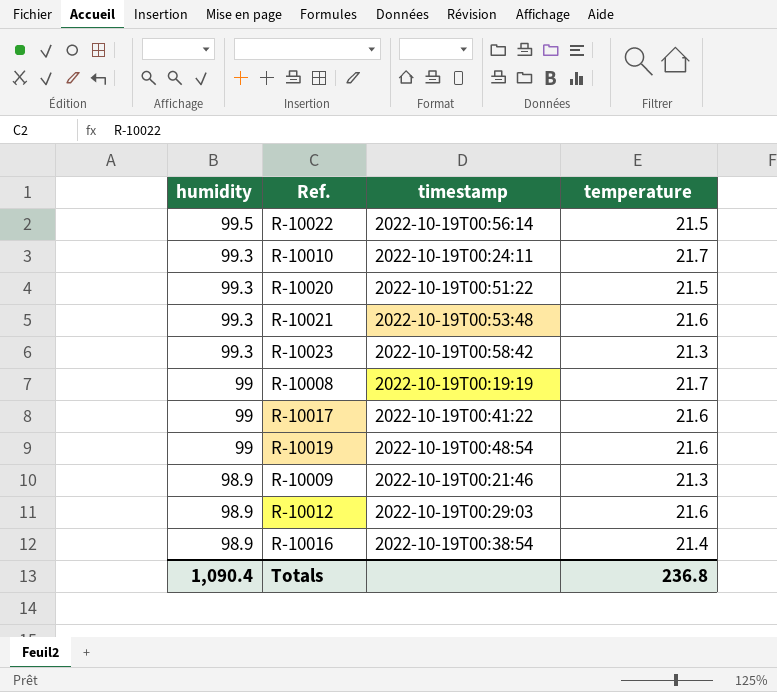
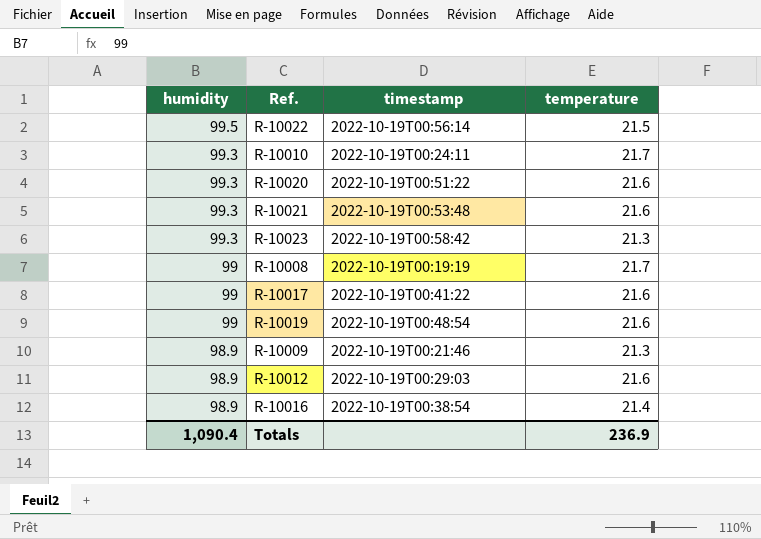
R-10020 | temperature: 21.5 -> 21.6
Totals | temperature: 236.8 -> 236.9

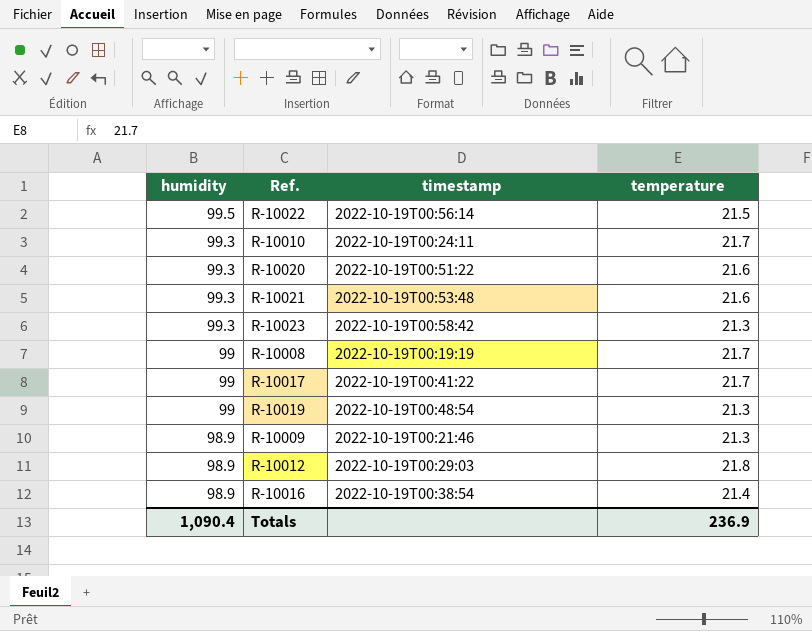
R-10017 | temperature: 21.6 -> 21.7
R-10019 | temperature: 21.6 -> 21.3
R-10012 | temperature: 21.6 -> 21.8

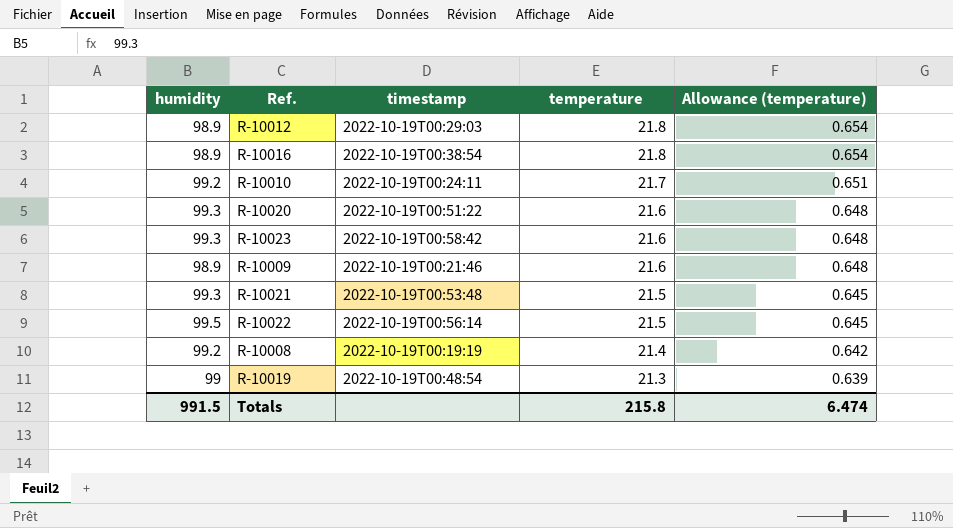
row order: humidity descending -> temperature descending
column Allowance (temperature) | formula: none -> [temperature] * 0.03
row R-10017: 99 | 2022-10-19T00:41:22 | 21.7 -> none
R-10016 | temperature: 21.4 -> 21.8
R-10010 | humidity: 99.3 -> 99.2
R-10023 | temperature: 21.3 -> 21.6
R-10009 | temperature: 21.3 -> 21.6
R-10021 | temperature: 21.6 -> 21.5
R-10008 | humidity: 99 -> 99.2
R-10008 | temperature: 21.7 -> 21.4
Totals | humidity: 1,090.4 -> 991.5
Totals | temperature: 236.9 -> 215.8

